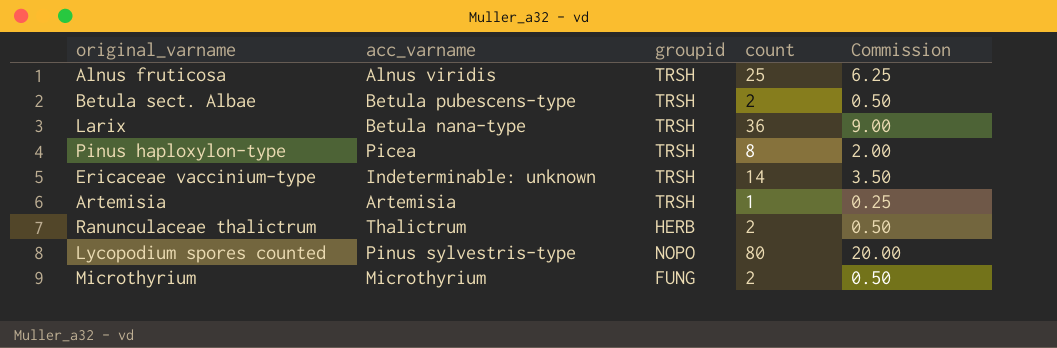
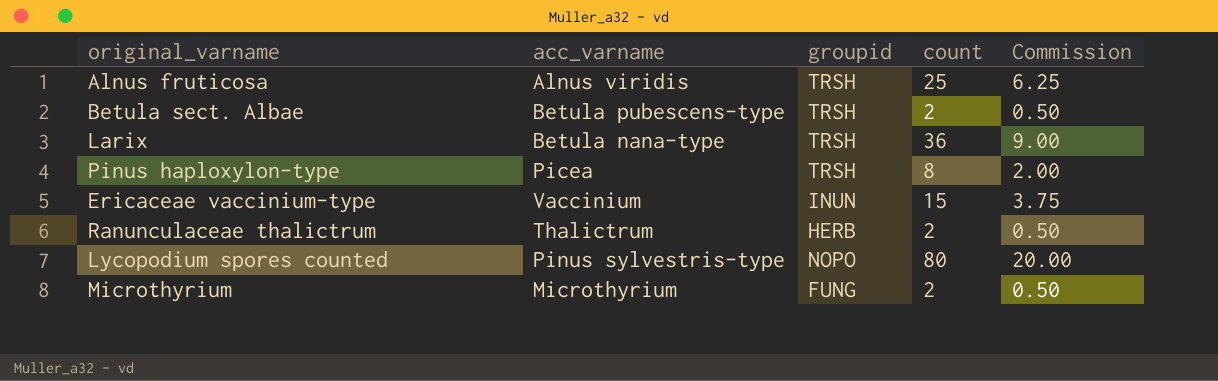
row Artemisia: Artemisia | TRSH | 1 | 0.25 -> none
Ericaceae vaccinium-type | acc_varname: Indeterminable: unknown -> Vaccinium
Ericaceae vaccinium-type | groupid: TRSH -> INUN
Ericaceae vaccinium-type | count: 14 -> 15
Ericaceae vaccinium-type | Commission: 3.50 -> 3.75

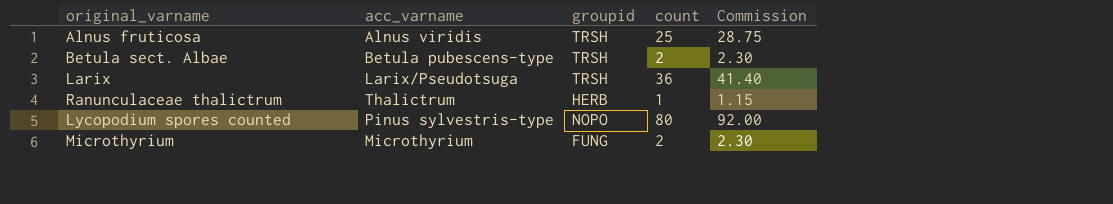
column Commission | formula: [count] * 0.25 -> [count] * 1.15
row Pinus haploxylon-type: Picea | TRSH | 8 | 2.00 -> none
row Ericaceae vaccinium-type: Vaccinium | INUN | 15 | 3.75 -> none
Larix | acc_varname: Betula nana-type -> Larix/Pseudotsuga
Ranunculaceae thalictrum | count: 2 -> 1

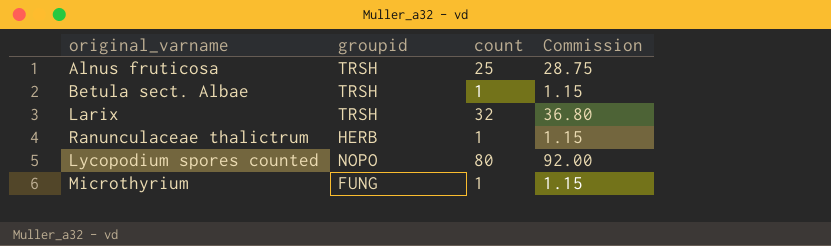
column acc_varname | position: 2 -> none
Betula sect. Albae | count: 2 -> 1
Betula sect. Albae | Commission: 2.30 -> 1.15
Larix | count: 36 -> 32
Larix | Commission: 41.40 -> 36.80
Microthyrium | count: 2 -> 1
Microthyrium | Commission: 2.30 -> 1.15

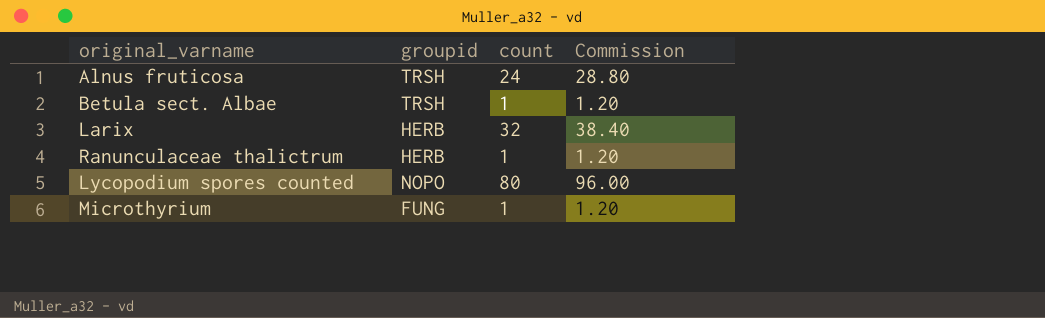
column Commission | formula: [count] * 1.15 -> [count] * 1.2
Alnus fruticosa | count: 25 -> 24
Larix | groupid: TRSH -> HERB

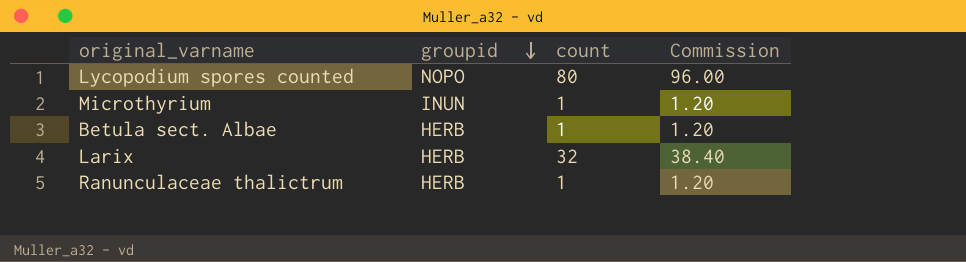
row order: none -> groupid descending
row Alnus fruticosa: TRSH | 24 | 28.80 -> none
Microthyrium | groupid: FUNG -> INUN
Betula sect. Albae | groupid: TRSH -> HERB

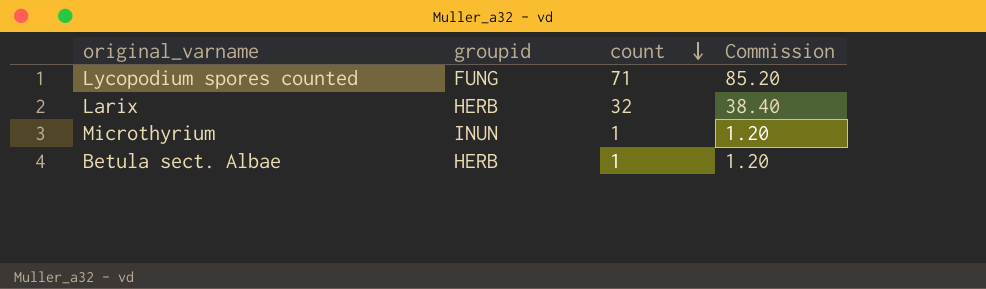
row order: groupid descending -> count descending
row Ranunculaceae thalictrum: HERB | 1 | 1.20 -> none
Lycopodium spores counted | groupid: NOPO -> FUNG
Lycopodium spores counted | count: 80 -> 71
Lycopodium spores counted | Commission: 96.00 -> 85.20

